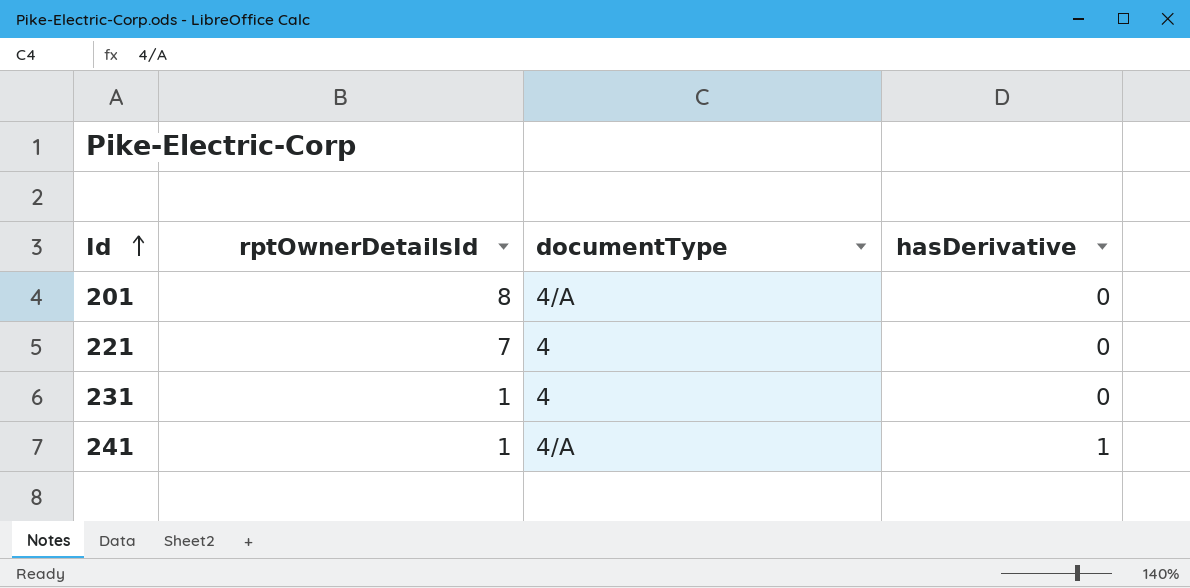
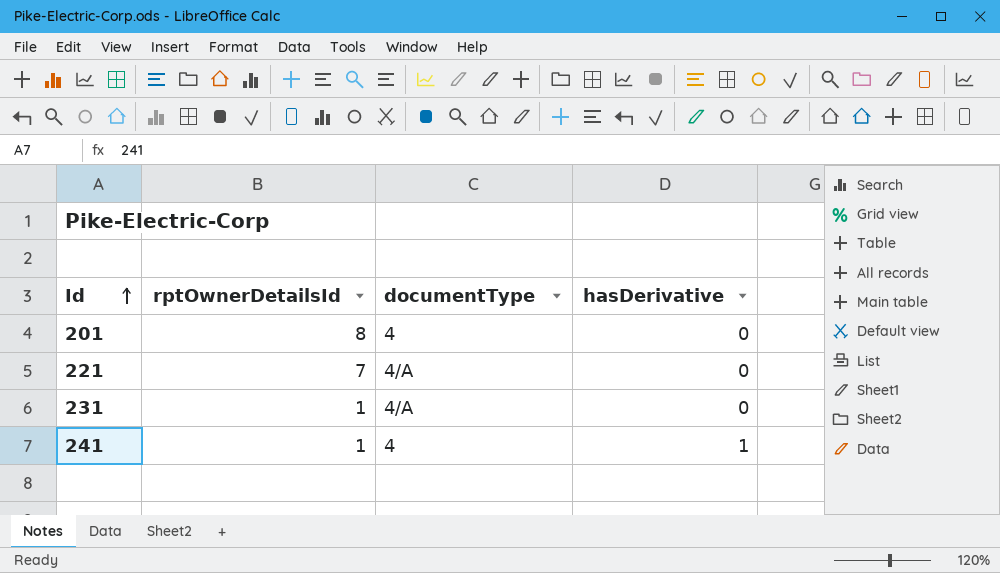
201 | documentType: 4/A -> 4
221 | documentType: 4 -> 4/A
231 | documentType: 4 -> 4/A
241 | documentType: 4/A -> 4

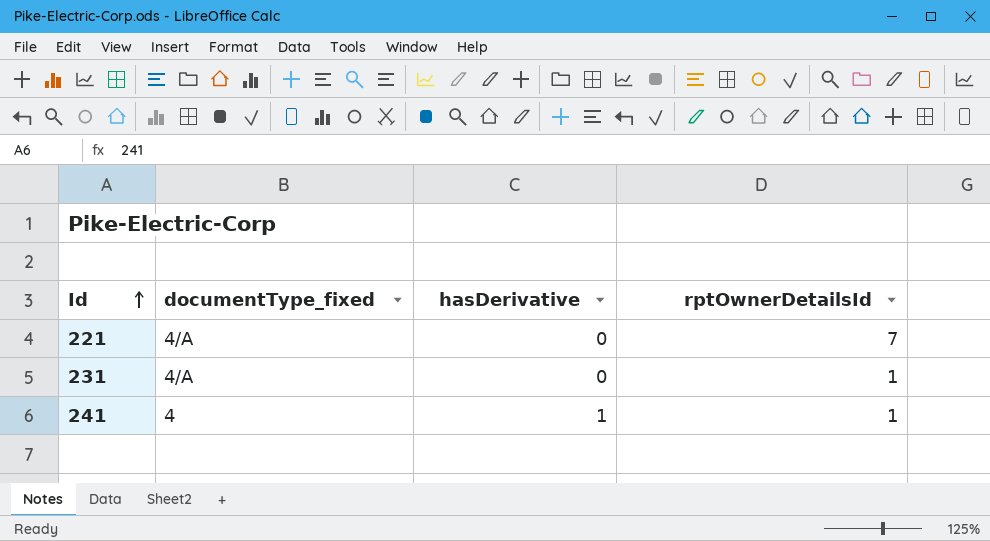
column name: documentType -> documentType_fixed
column rptOwnerDetailsId | position: 2 -> 4
row 201: 8 | 4 | 0 -> none

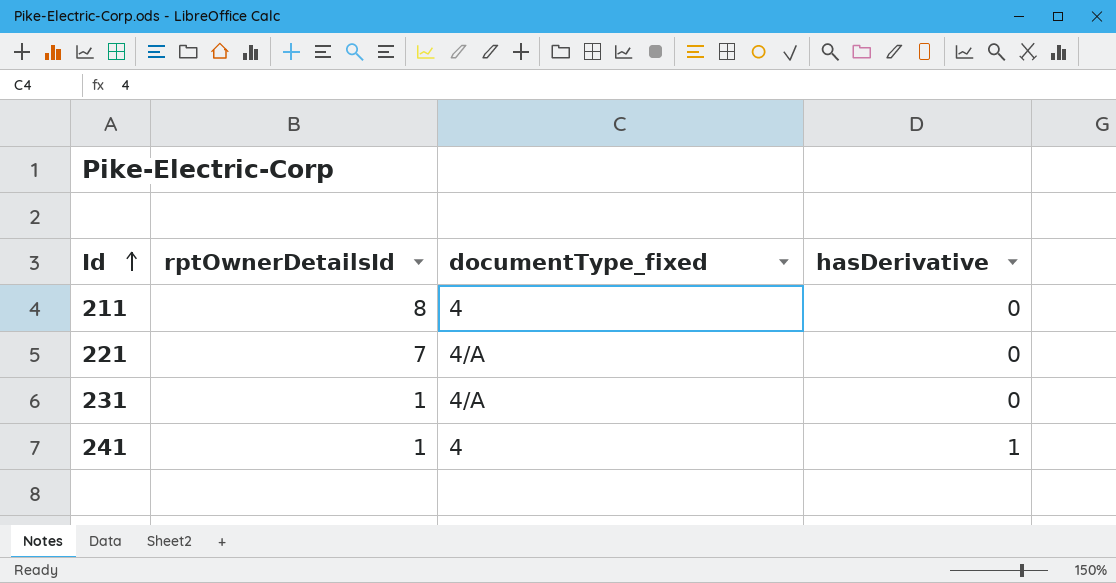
column rptOwnerDetailsId | position: 4 -> 2
row 211: none -> 8 | 4 | 0

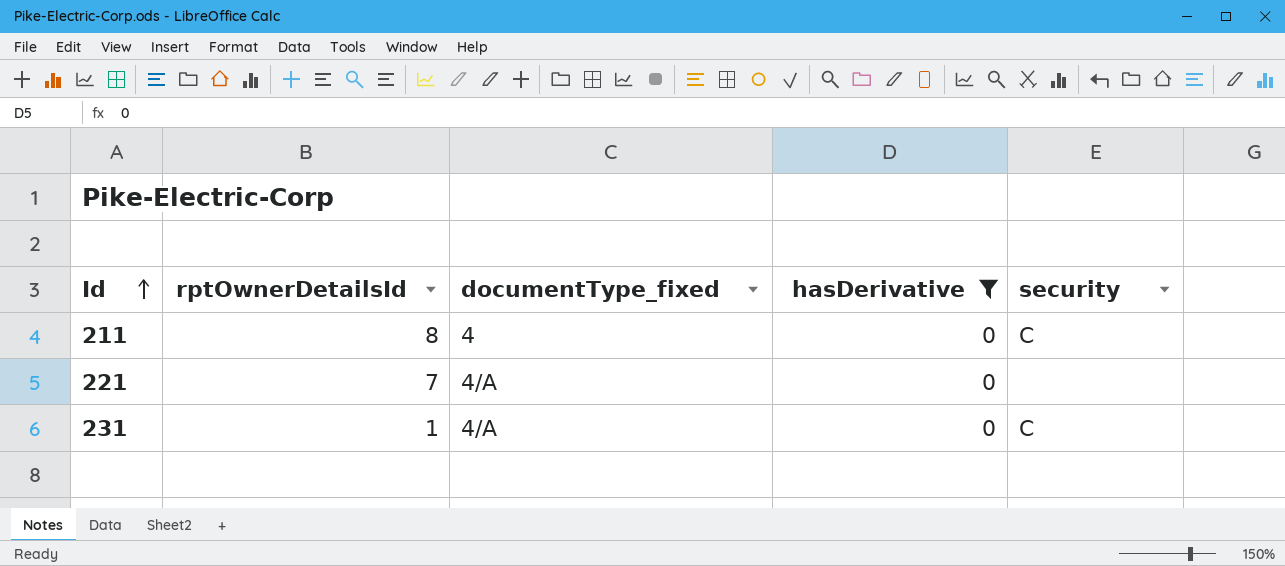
filter: none -> hasDerivative = 0
column security | position: none -> 5

